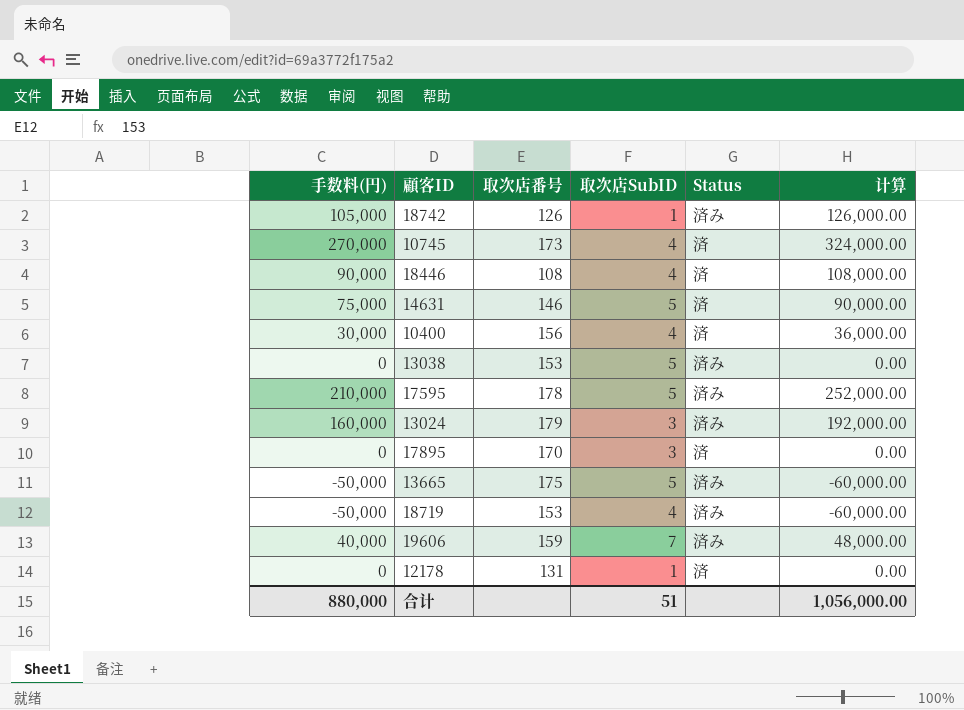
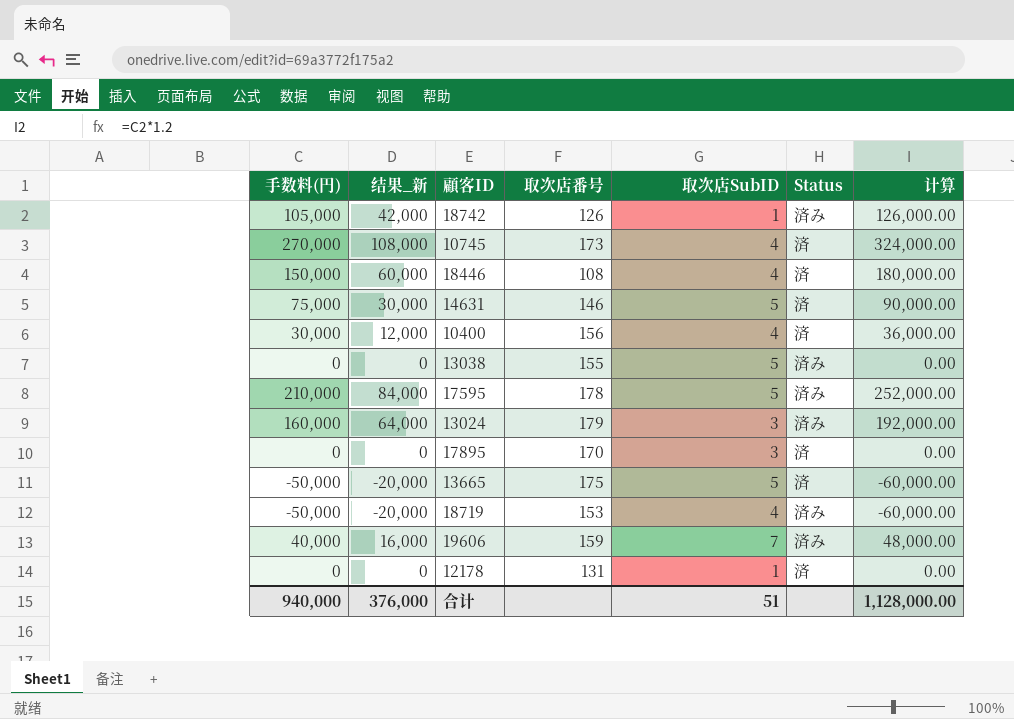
column 结果_新 | formula: none -> [手数料(円)] * 0.4
18446 | 手数料(円): 90,000 -> 150,000
18446 | 计算: 108,000.00 -> 180,000.00
13038 | 取次店番号: 153 -> 155
13665 | Status: 済み -> 済
合计 | 手数料(円): 880,000 -> 940,000
合计 | 计算: 1,056,000.00 -> 1,128,000.00

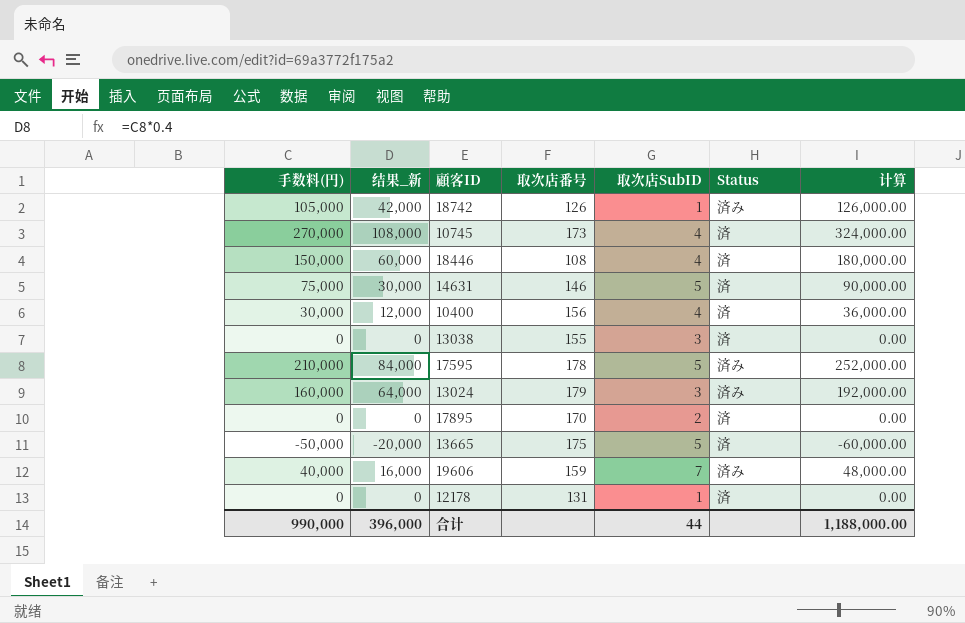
row 18719: -50,000 | -20,000 | 153 | 4 | 済み | -60,000.00 -> none
13038 | 取次店SubID: 5 -> 3
13038 | Status: 済み -> 済
17895 | 取次店SubID: 3 -> 2
合计 | 手数料(円): 940,000 -> 990,000
合计 | 结果_新: 376,000 -> 396,000
合计 | 取次店SubID: 51 -> 44
合计 | 计算: 1,128,000.00 -> 1,188,000.00

